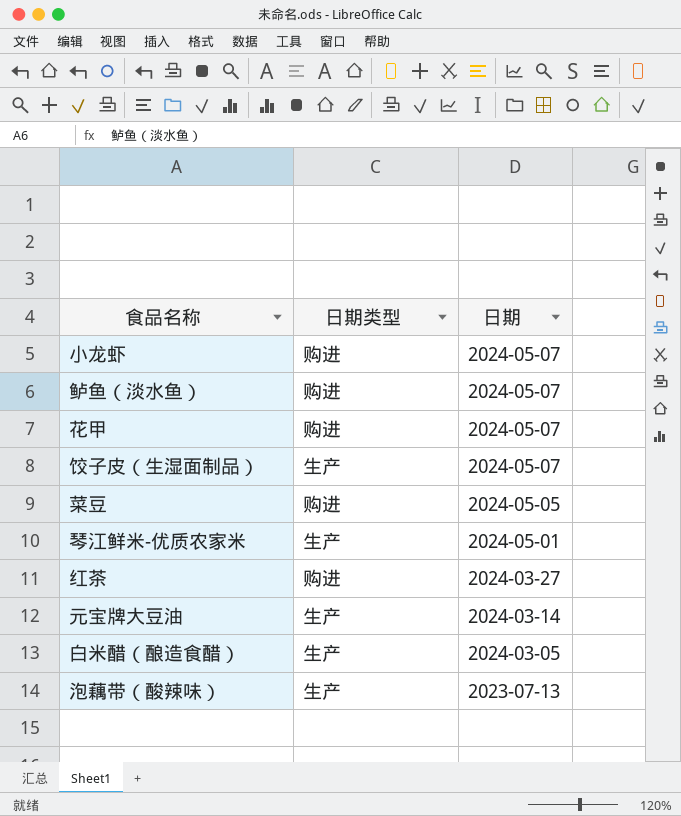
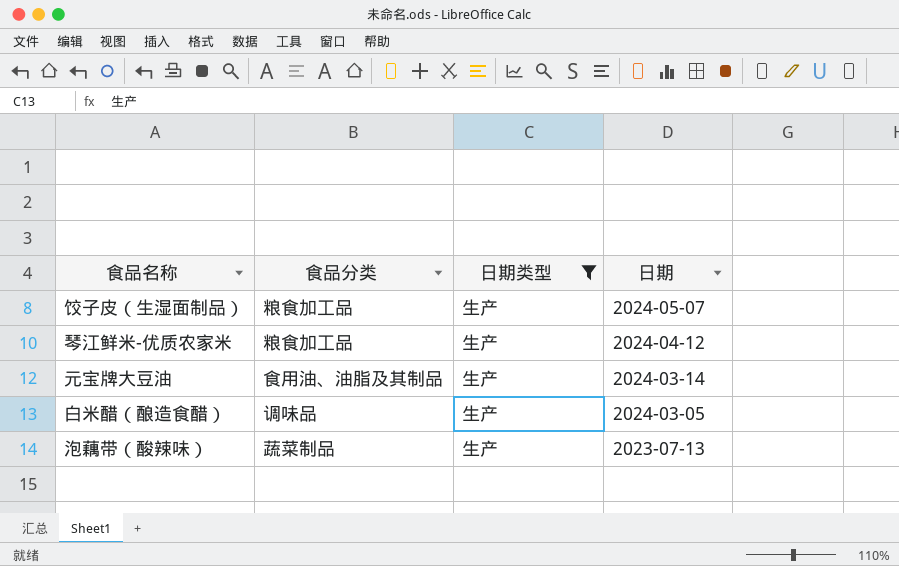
filter: none -> 日期类型 = 生产
column 食品分类 | position: none -> 2
琴江鲜米-优质农家米 | 日期: 2024-05-01 -> 2024-04-12

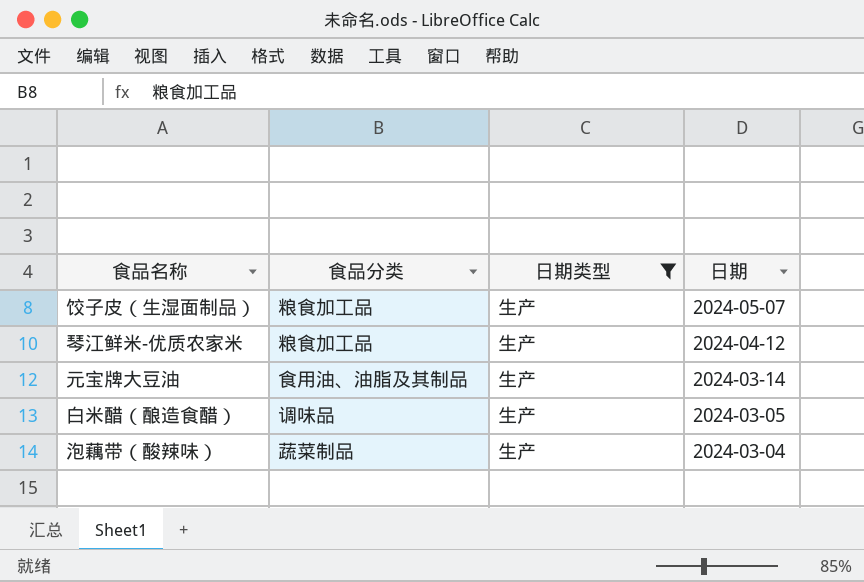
泡藕带（酸辣味） | 日期: 2023-07-13 -> 2024-03-04

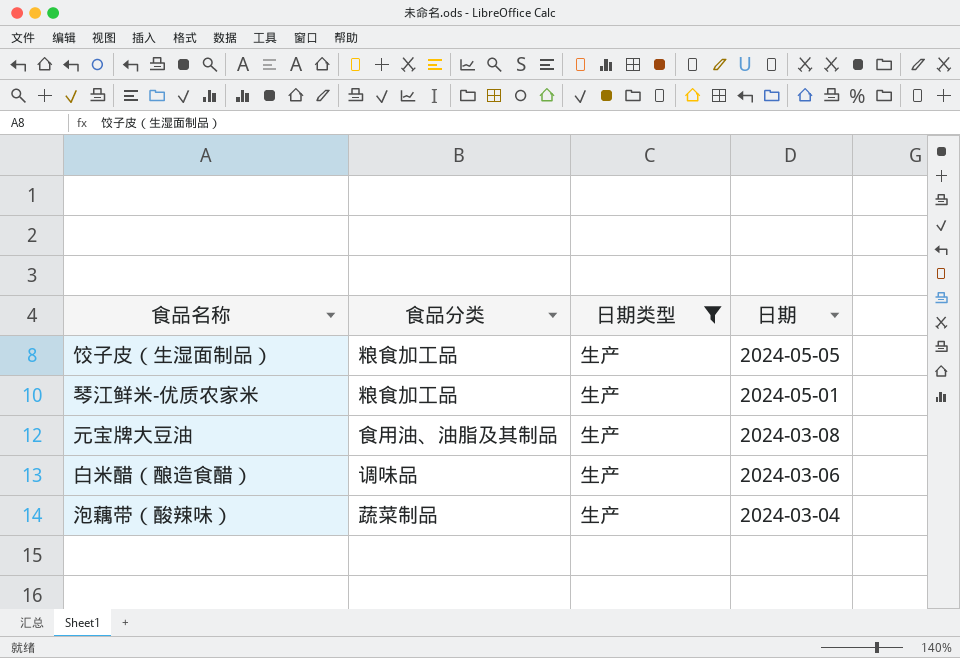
饺子皮（生湿面制品） | 日期: 2024-05-07 -> 2024-05-05
琴江鲜米-优质农家米 | 日期: 2024-04-12 -> 2024-05-01
元宝牌大豆油 | 日期: 2024-03-14 -> 2024-03-08
白米醋（酿造食醋） | 日期: 2024-03-05 -> 2024-03-06

